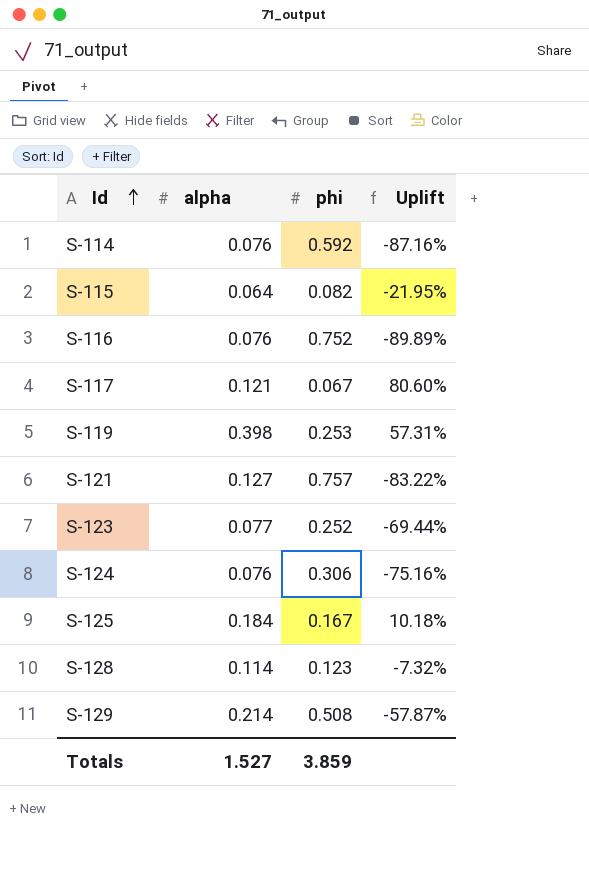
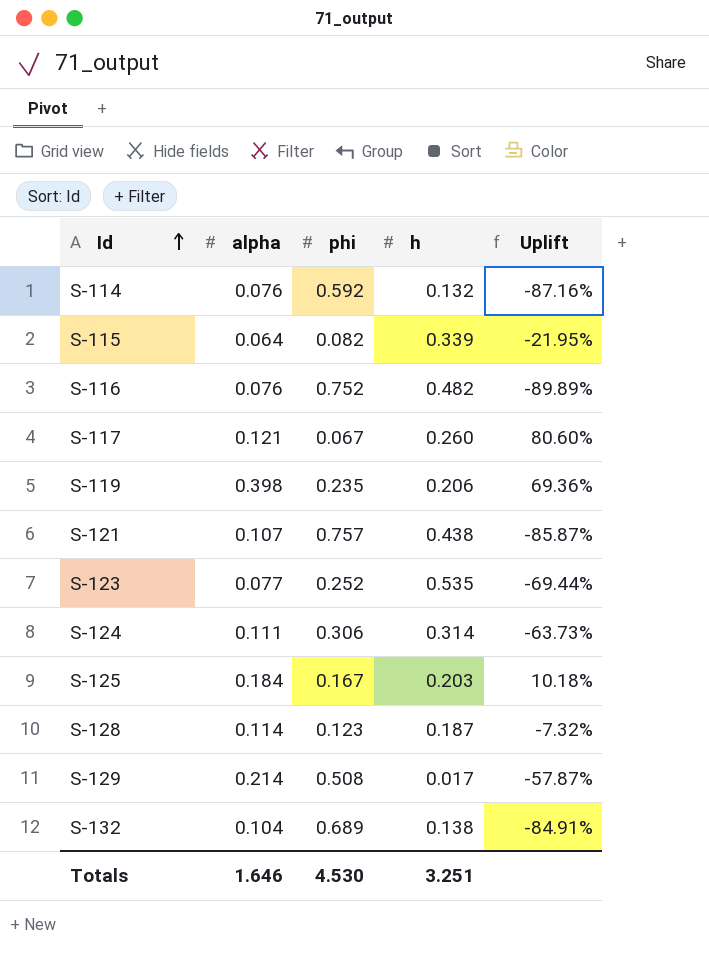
column h | position: none -> 4
S-119 | phi: 0.253 -> 0.235
S-119 | Uplift: 57.31% -> 69.36%
S-121 | alpha: 0.127 -> 0.107
S-121 | Uplift: -83.22% -> -85.87%
S-124 | alpha: 0.076 -> 0.111
S-124 | Uplift: -75.16% -> -63.73%
row S-132: none -> 0.104 | 0.689 | 0.138 | -84.91%
Totals | alpha: 1.527 -> 1.646
Totals | phi: 3.859 -> 4.530

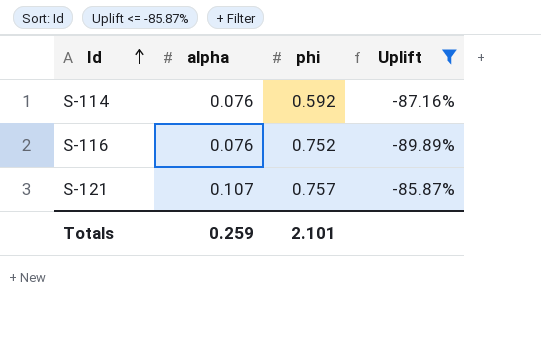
filter: none -> Uplift <= -85.87%
column h | position: 4 -> none
Totals | alpha: 1.646 -> 0.259
Totals | phi: 4.530 -> 2.101

